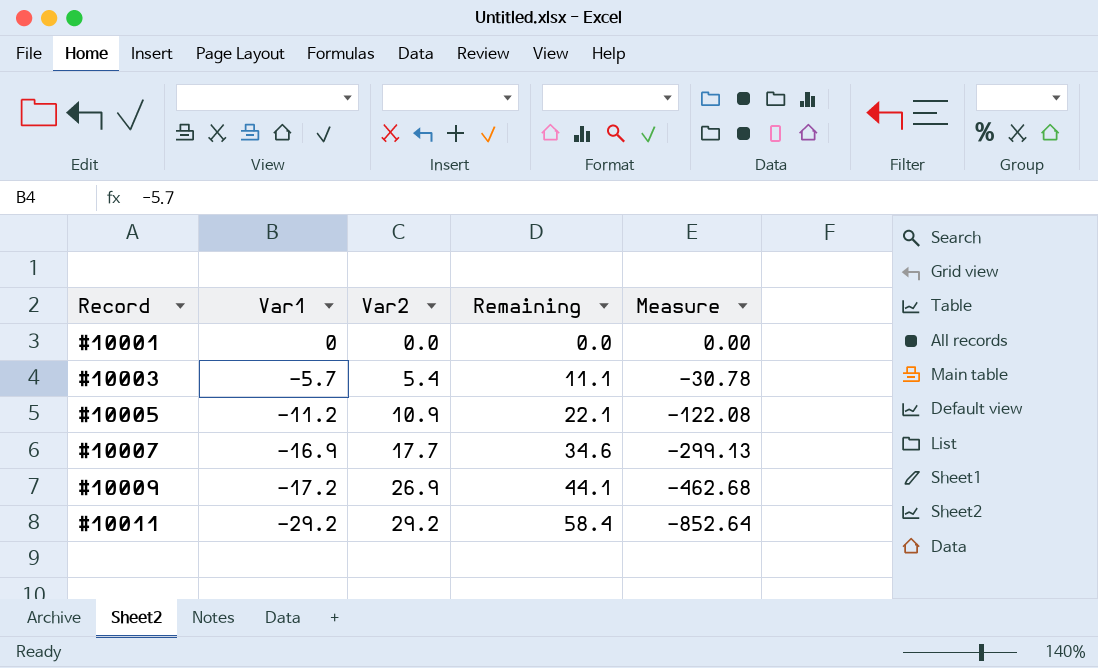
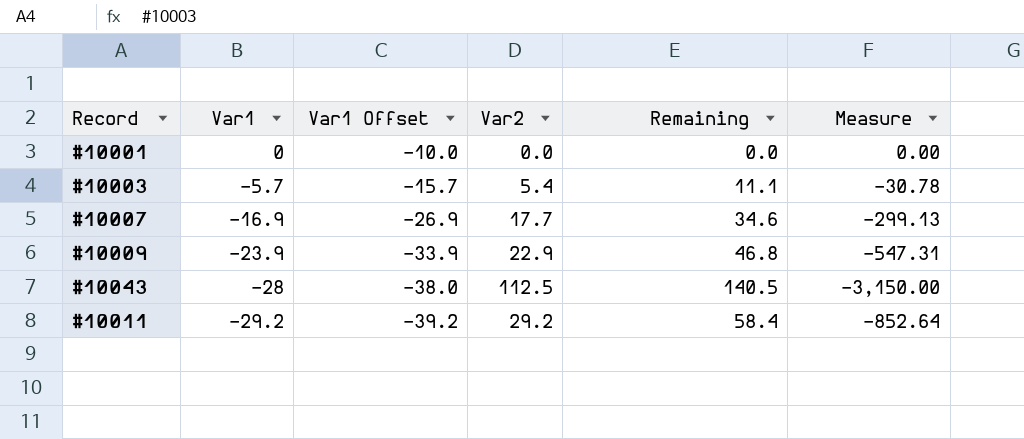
column Var1 Offset | formula: none -> [Var1] - 10
row #10005: -11.2 | 10.9 | 22.1 | -122.08 -> none
#10009 | Var1: -17.2 -> -23.9
#10009 | Var2: 26.9 -> 22.9
#10009 | Remaining: 44.1 -> 46.8
#10009 | Measure: -462.68 -> -547.31
row #10043: none -> -28 | -38.0 | 112.5 | 140.5 | -3,150.00

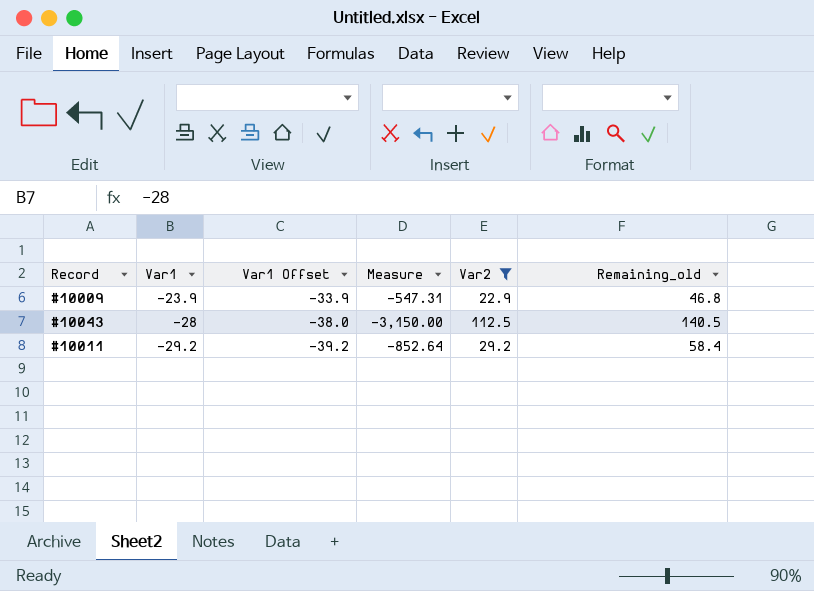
filter: none -> Var2 >= 22.9
column Measure | position: 6 -> 4
column name: Remaining -> Remaining_old

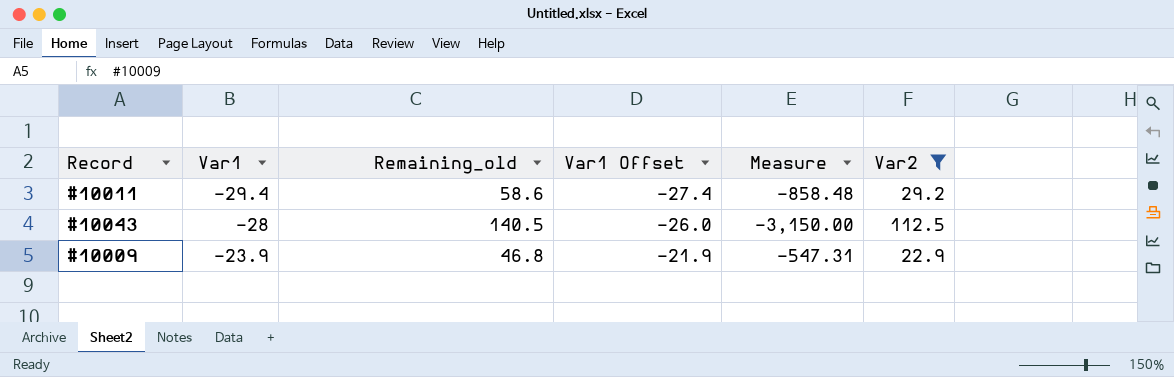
row order: Var1 descending -> Var1 ascending
column Remaining_old | position: 6 -> 3
column Var1 Offset | formula: [Var1] - 10 -> [Var1] + 2
#10011 | Var1: -29.2 -> -29.4
#10011 | Remaining_old: 58.4 -> 58.6
#10011 | Measure: -852.64 -> -858.48

